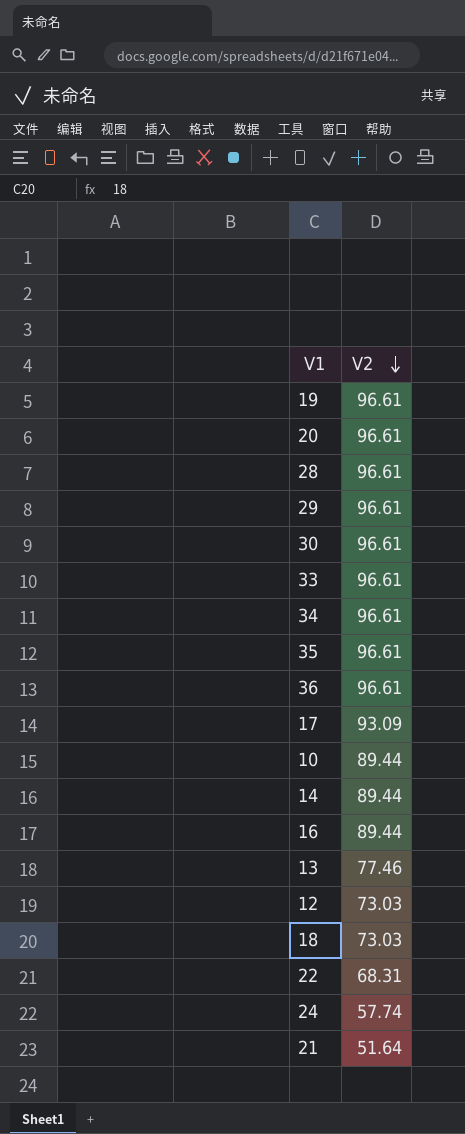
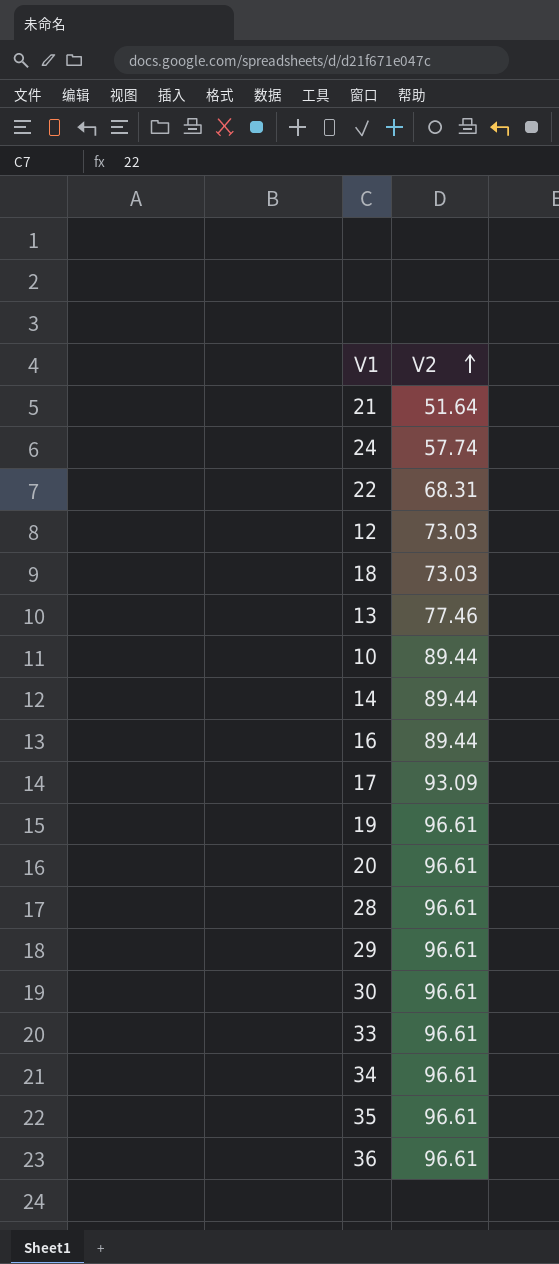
row order: V2 descending -> V2 ascending

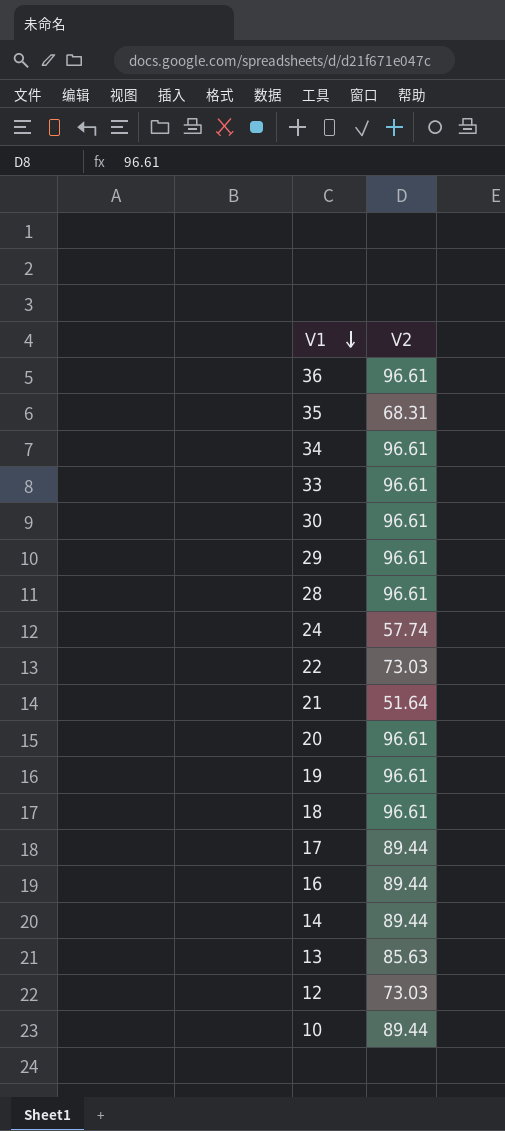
row order: V2 ascending -> V1 descending
35 | V2: 96.61 -> 68.31
22 | V2: 68.31 -> 73.03
18 | V2: 73.03 -> 96.61
17 | V2: 93.09 -> 89.44
13 | V2: 77.46 -> 85.63

